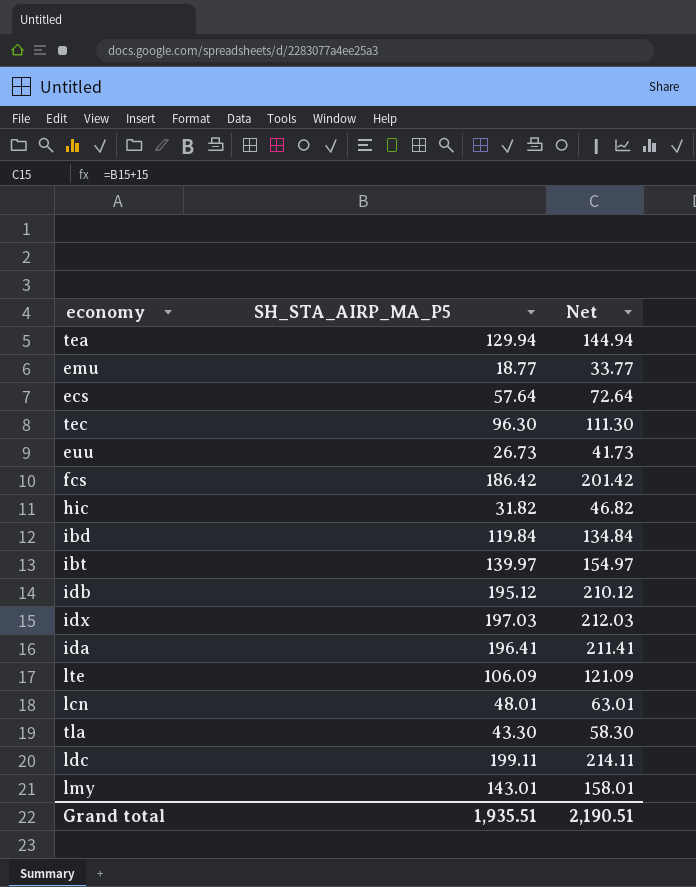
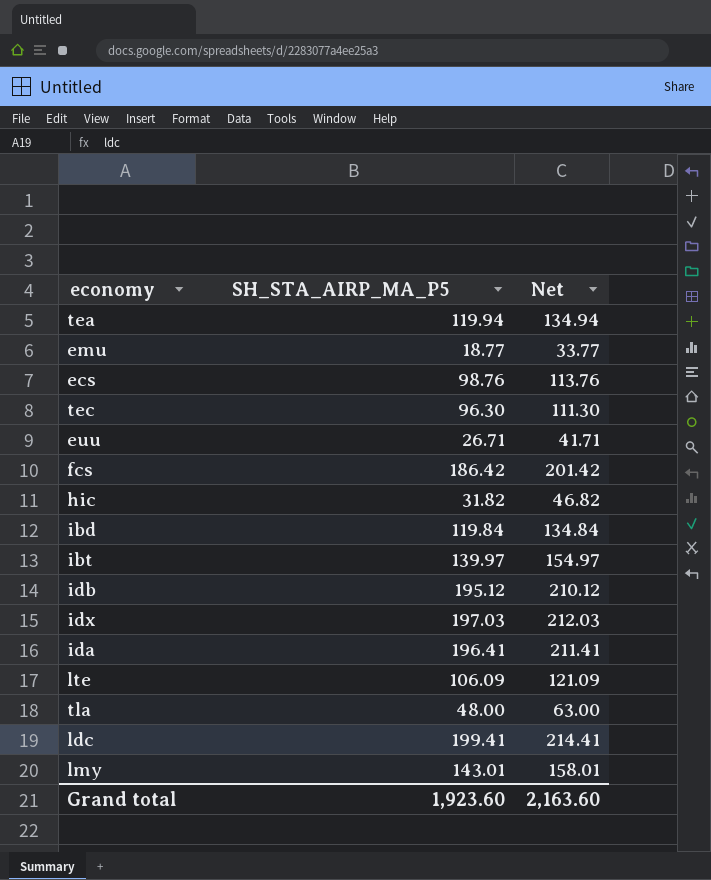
row lcn: 48.01 | 63.01 -> none
tea | SH_STA_AIRP_MA_P5: 129.94 -> 119.94
tea | Net: 144.94 -> 134.94
ecs | SH_STA_AIRP_MA_P5: 57.64 -> 98.76
ecs | Net: 72.64 -> 113.76
euu | SH_STA_AIRP_MA_P5: 26.73 -> 26.71
euu | Net: 41.73 -> 41.71
tla | SH_STA_AIRP_MA_P5: 43.30 -> 48.00
tla | Net: 58.30 -> 63.00
ldc | SH_STA_AIRP_MA_P5: 199.11 -> 199.41
ldc | Net: 214.11 -> 214.41
Grand total | SH_STA_AIRP_MA_P5: 1,935.51 -> 1,923.60
Grand total | Net: 2,190.51 -> 2,163.60

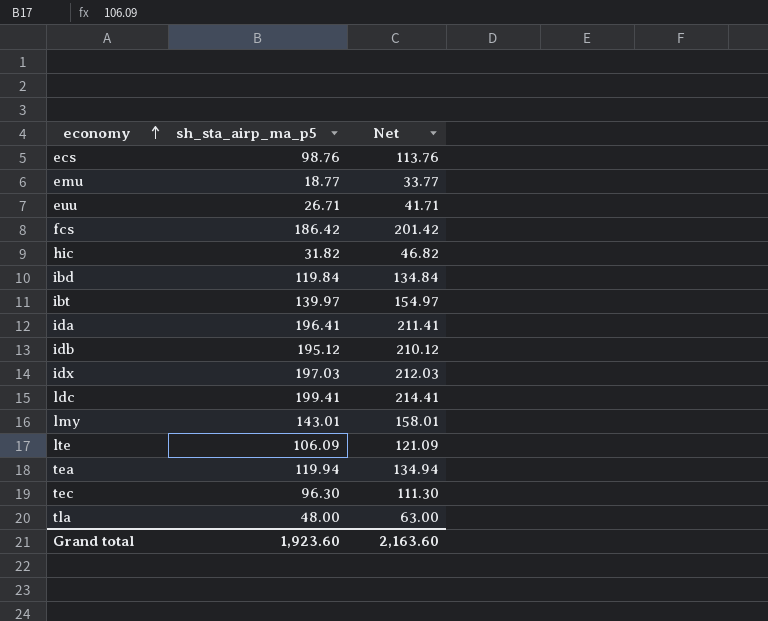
row order: none -> economy ascending
column name: SH_STA_AIRP_MA_P5 -> sh_sta_airp_ma_p5

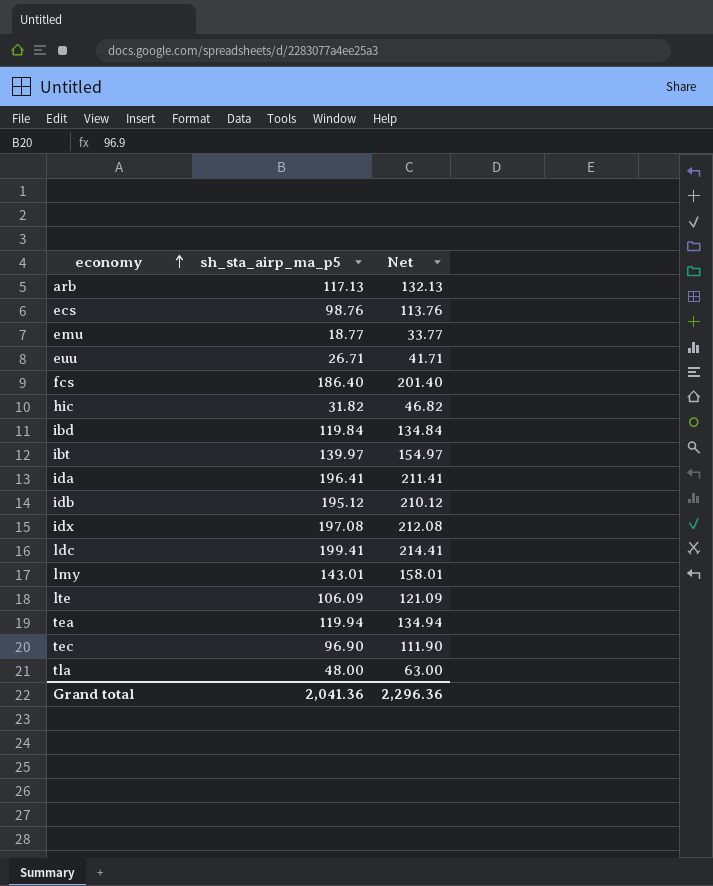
row arb: none -> 117.13 | 132.13
fcs | sh_sta_airp_ma_p5: 186.42 -> 186.40
fcs | Net: 201.42 -> 201.40
idx | sh_sta_airp_ma_p5: 197.03 -> 197.08
idx | Net: 212.03 -> 212.08
tec | sh_sta_airp_ma_p5: 96.30 -> 96.90
tec | Net: 111.30 -> 111.90
Grand total | sh_sta_airp_ma_p5: 1,923.60 -> 2,041.36
Grand total | Net: 2,163.60 -> 2,296.36

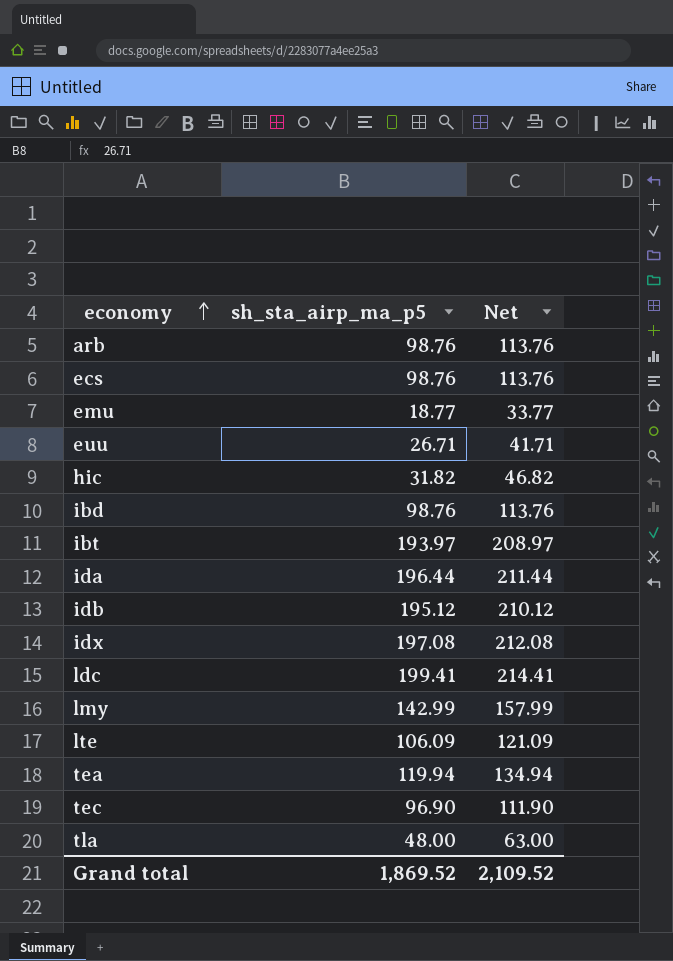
row fcs: 186.40 | 201.40 -> none
arb | sh_sta_airp_ma_p5: 117.13 -> 98.76
arb | Net: 132.13 -> 113.76
ibd | sh_sta_airp_ma_p5: 119.84 -> 98.76
ibd | Net: 134.84 -> 113.76
ibt | sh_sta_airp_ma_p5: 139.97 -> 193.97
ibt | Net: 154.97 -> 208.97
ida | sh_sta_airp_ma_p5: 196.41 -> 196.44
ida | Net: 211.41 -> 211.44
lmy | sh_sta_airp_ma_p5: 143.01 -> 142.99
lmy | Net: 158.01 -> 157.99
Grand total | sh_sta_airp_ma_p5: 2,041.36 -> 1,869.52
Grand total | Net: 2,296.36 -> 2,109.52

